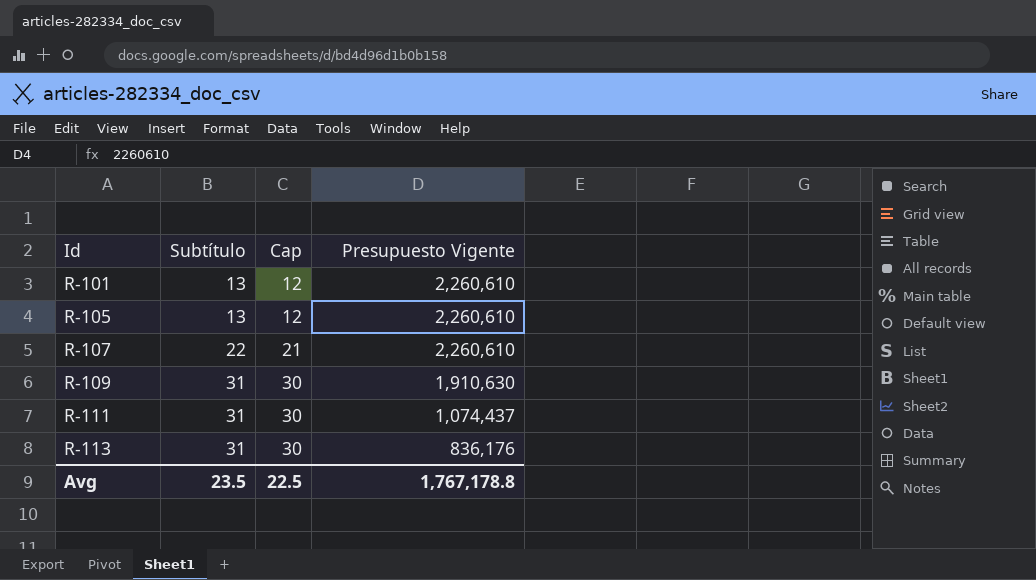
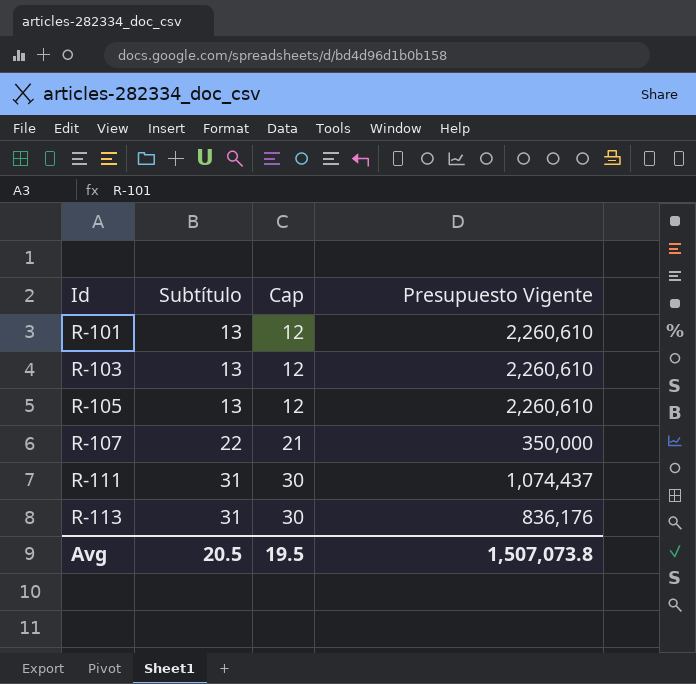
row R-109: 31 | 30 | 1,910,630 -> none
row R-103: none -> 13 | 12 | 2,260,610
R-107 | Presupuesto Vigente: 2,260,610 -> 350,000
Avg | Subtítulo: 23.5 -> 20.5
Avg | Cap: 22.5 -> 19.5
Avg | Presupuesto Vigente: 1,767,178.8 -> 1,507,073.8

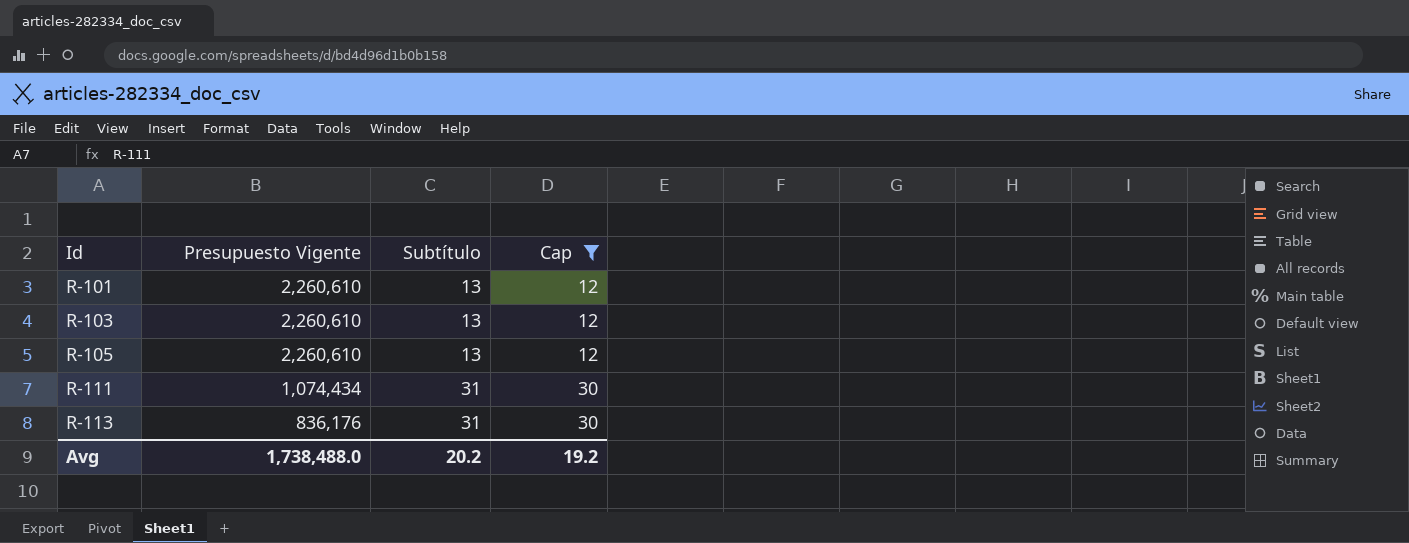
filter: none -> Cap != 21
column Presupuesto Vigente | position: 4 -> 2
R-111 | Presupuesto Vigente: 1,074,437 -> 1,074,434
Avg | Presupuesto Vigente: 1,507,073.8 -> 1,738,488.0
Avg | Subtítulo: 20.5 -> 20.2
Avg | Cap: 19.5 -> 19.2

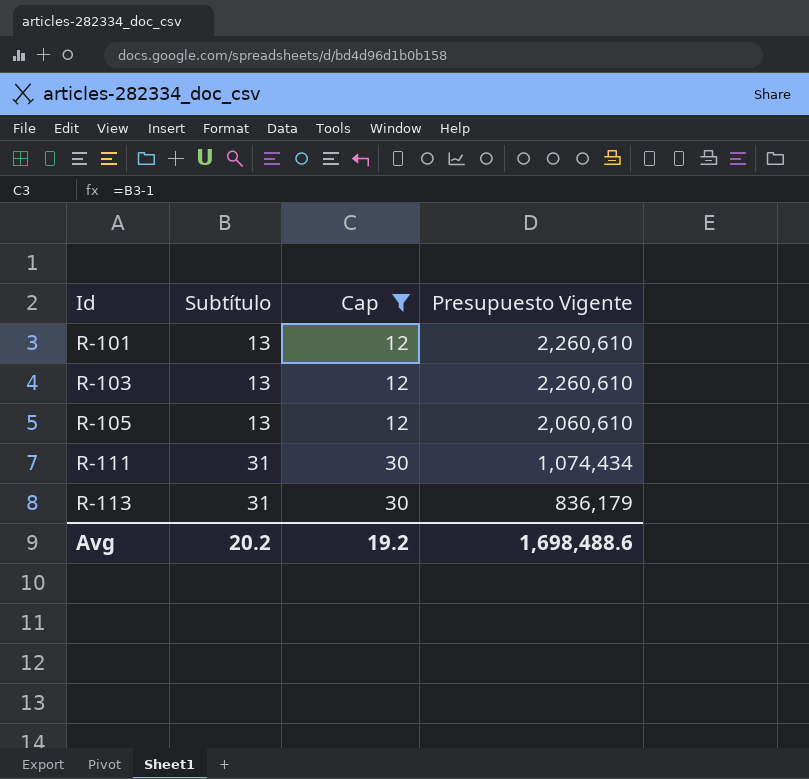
column Presupuesto Vigente | position: 2 -> 4
R-105 | Presupuesto Vigente: 2,260,610 -> 2,060,610
R-113 | Presupuesto Vigente: 836,176 -> 836,179
Avg | Presupuesto Vigente: 1,738,488.0 -> 1,698,488.6

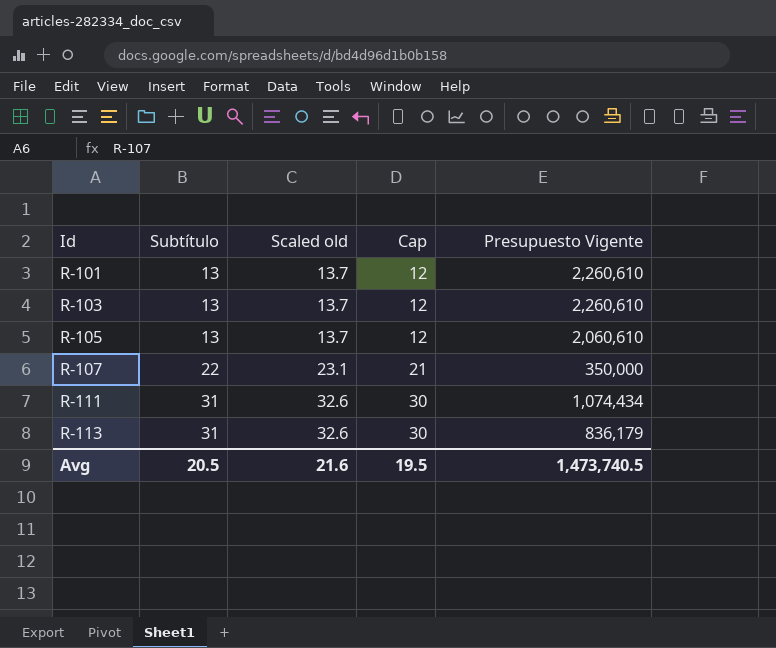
filter: Cap != 21 -> none
column Scaled old | formula: none -> [Subtítulo] * 1.05
Avg | Subtítulo: 20.2 -> 20.5
Avg | Cap: 19.2 -> 19.5
Avg | Presupuesto Vigente: 1,698,488.6 -> 1,473,740.5

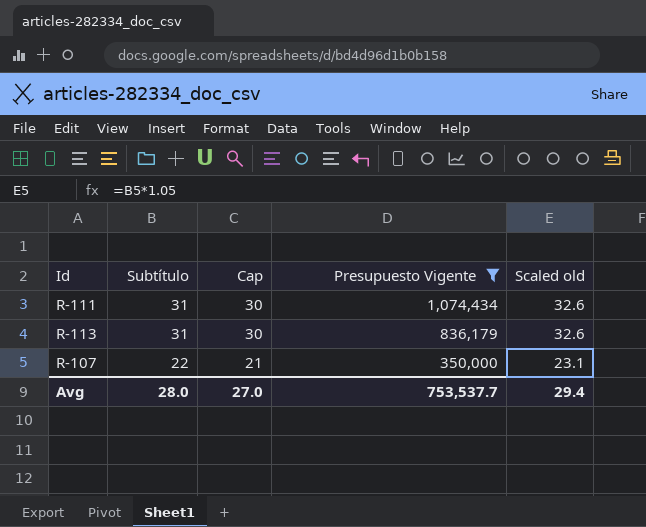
filter: none -> Presupuesto Vigente <= 1,074,434
row order: Id ascending -> Subtítulo descending
column Scaled old | position: 3 -> 5
Avg | Subtítulo: 20.5 -> 28.0
Avg | Cap: 19.5 -> 27.0
Avg | Presupuesto Vigente: 1,473,740.5 -> 753,537.7
Avg | Scaled old: 21.6 -> 29.4

